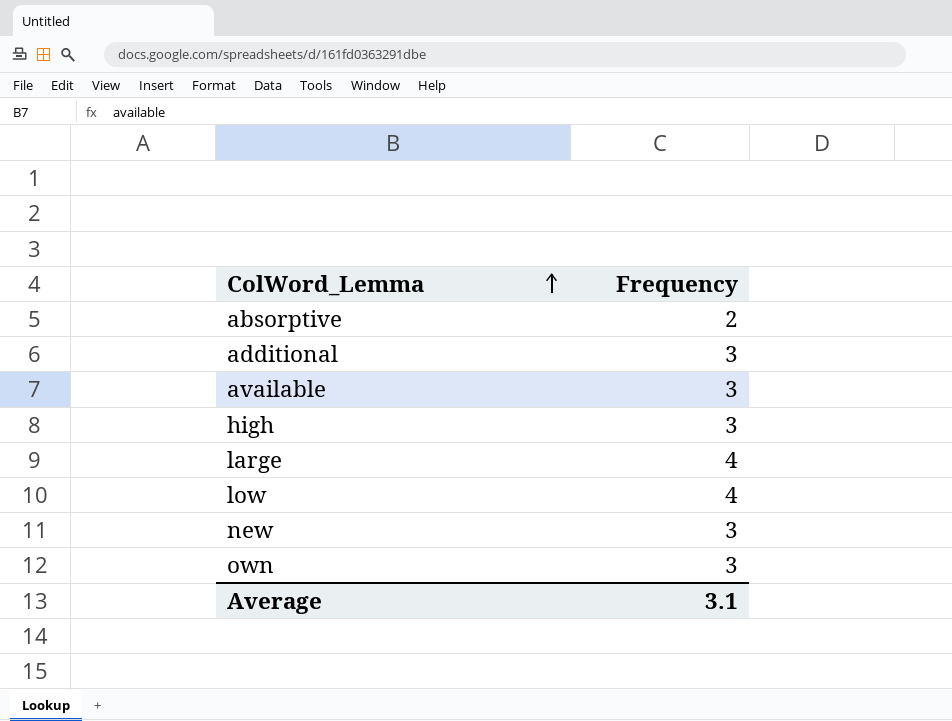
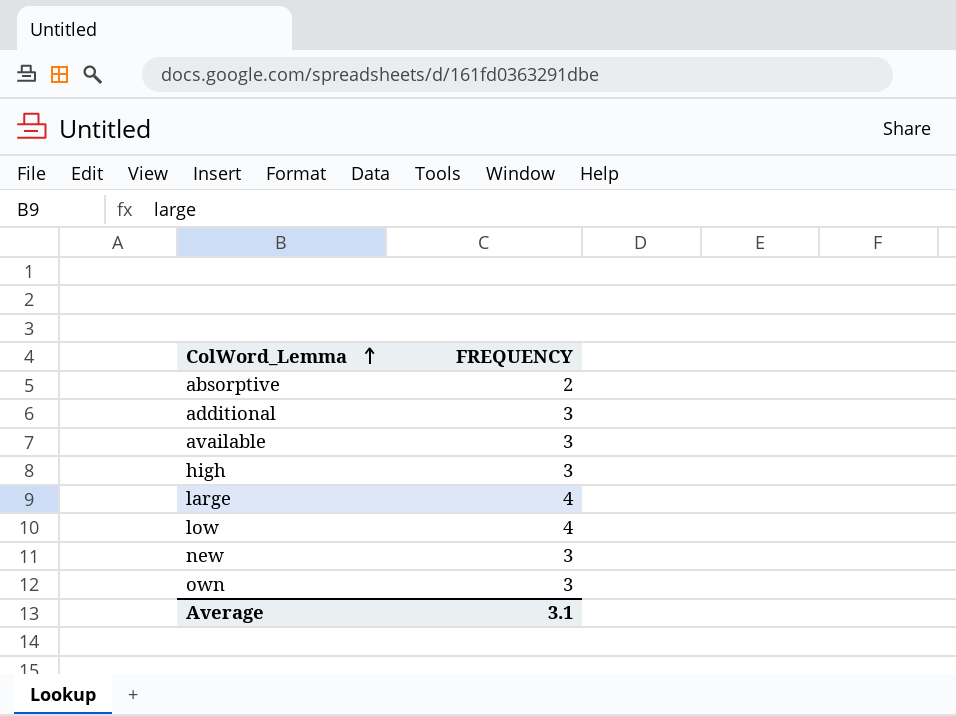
column name: Frequency -> FREQUENCY

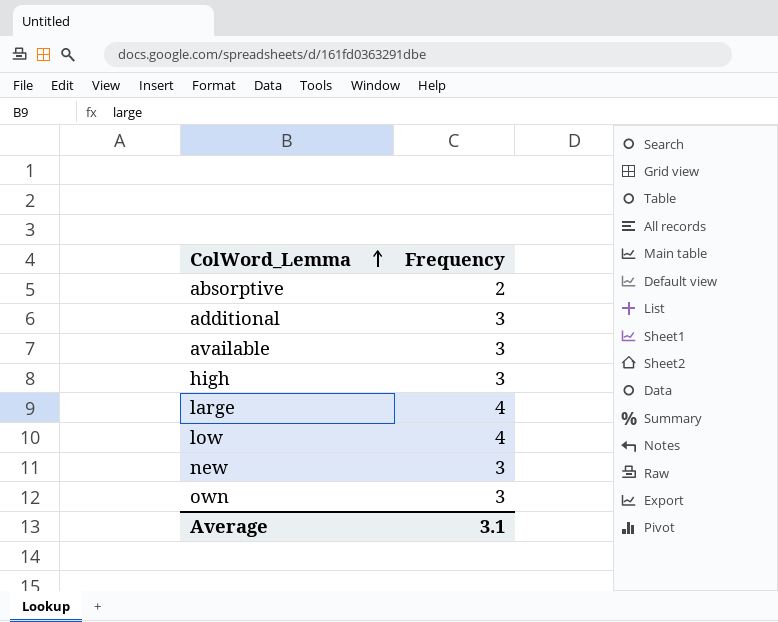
column name: FREQUENCY -> Frequency

